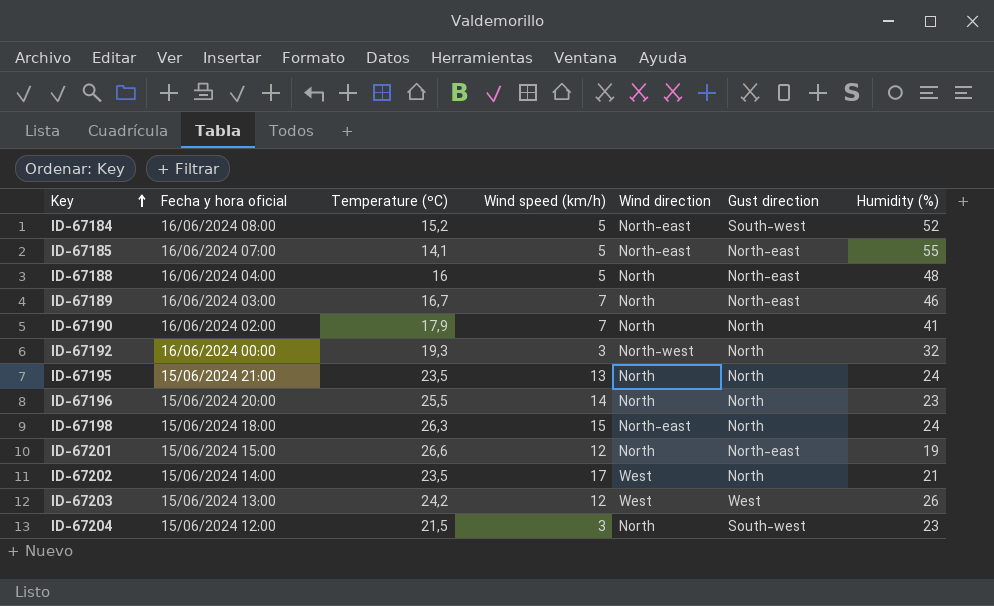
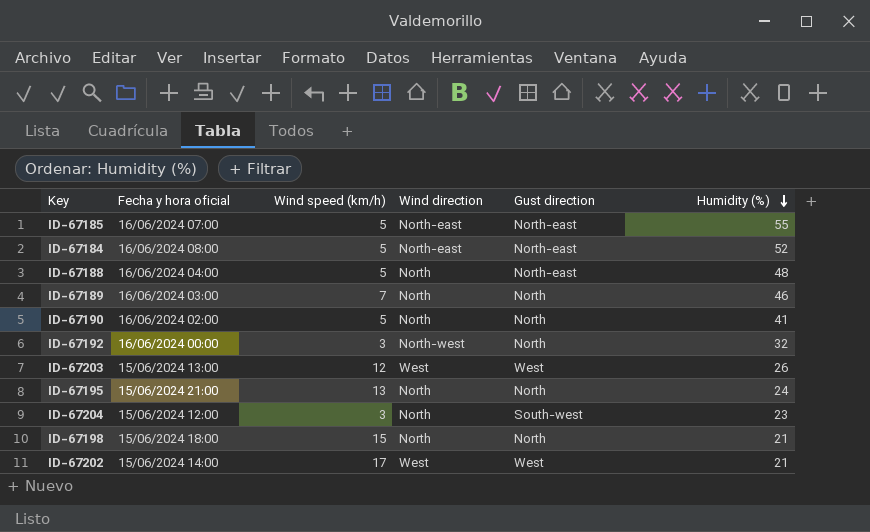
row order: Key ascending -> Humidity (%) descending
column Temperature (ºC) | position: 3 -> none
row ID-67196: 15/06/2024 20:00 | 25,5 | 14 | North | North | 23 -> none
row ID-67201: 15/06/2024 15:00 | 26,6 | 12 | North | North-east | 19 -> none
ID-67184 | Gust direction: South-west -> North-east
ID-67189 | Gust direction: North-east -> North
ID-67190 | Wind speed (km/h): 7 -> 5
ID-67198 | Wind direction: North-east -> North
ID-67198 | Humidity (%): 24 -> 21
ID-67202 | Gust direction: North -> West

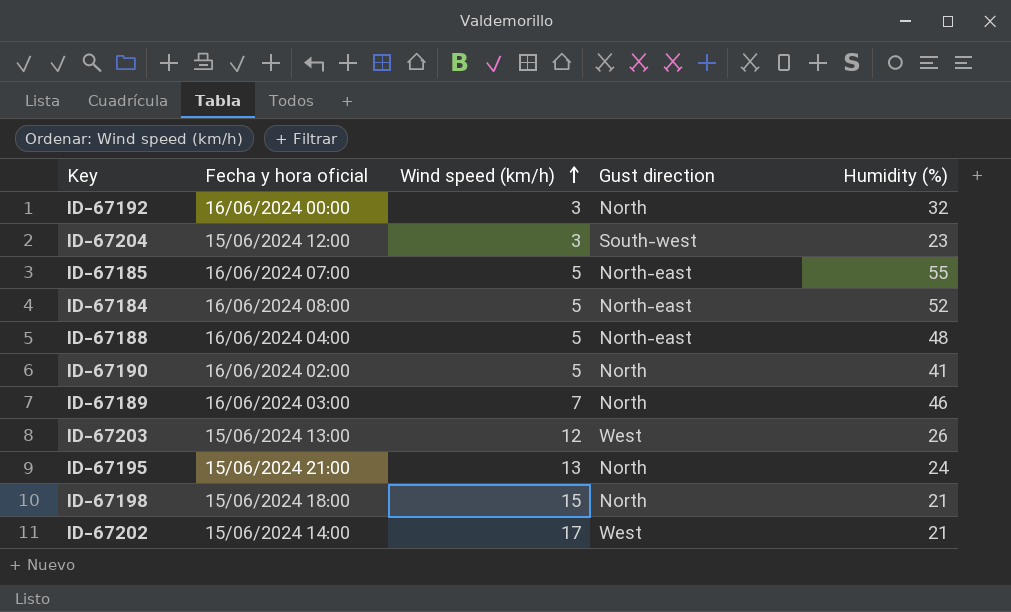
row order: Humidity (%) descending -> Wind speed (km/h) ascending
column Wind direction | position: 4 -> none

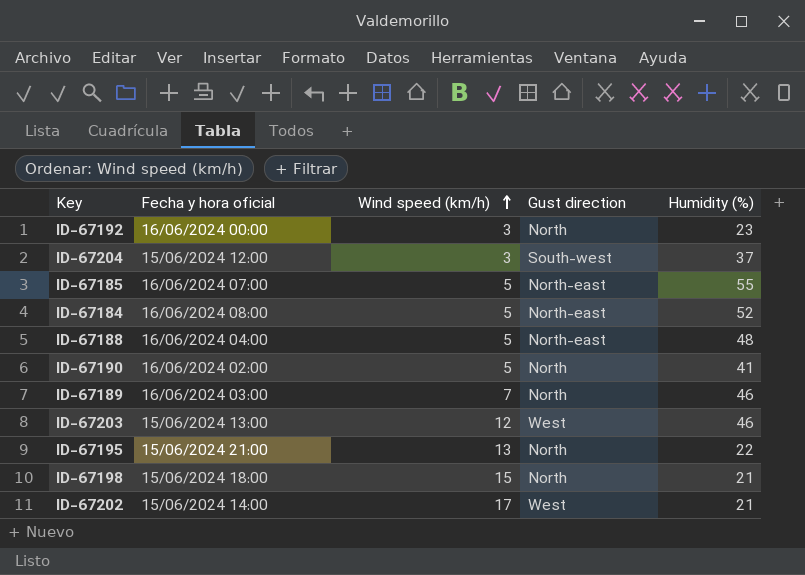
ID-67192 | Humidity (%): 32 -> 23
ID-67204 | Humidity (%): 23 -> 37
ID-67203 | Humidity (%): 26 -> 46
ID-67195 | Humidity (%): 24 -> 22

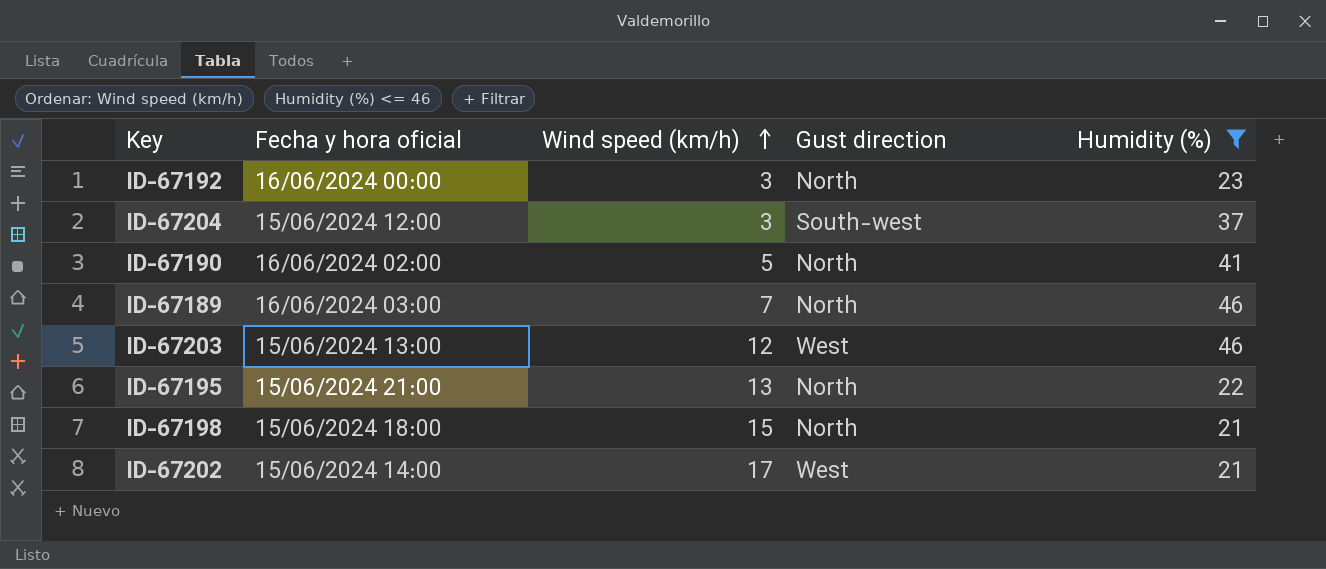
filter: none -> Humidity (%) <= 46

